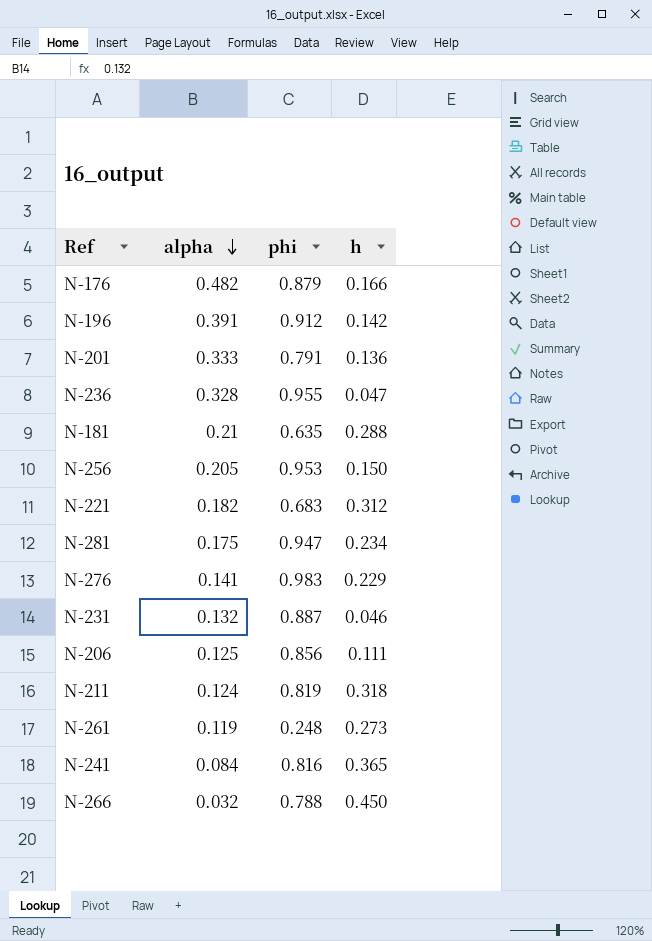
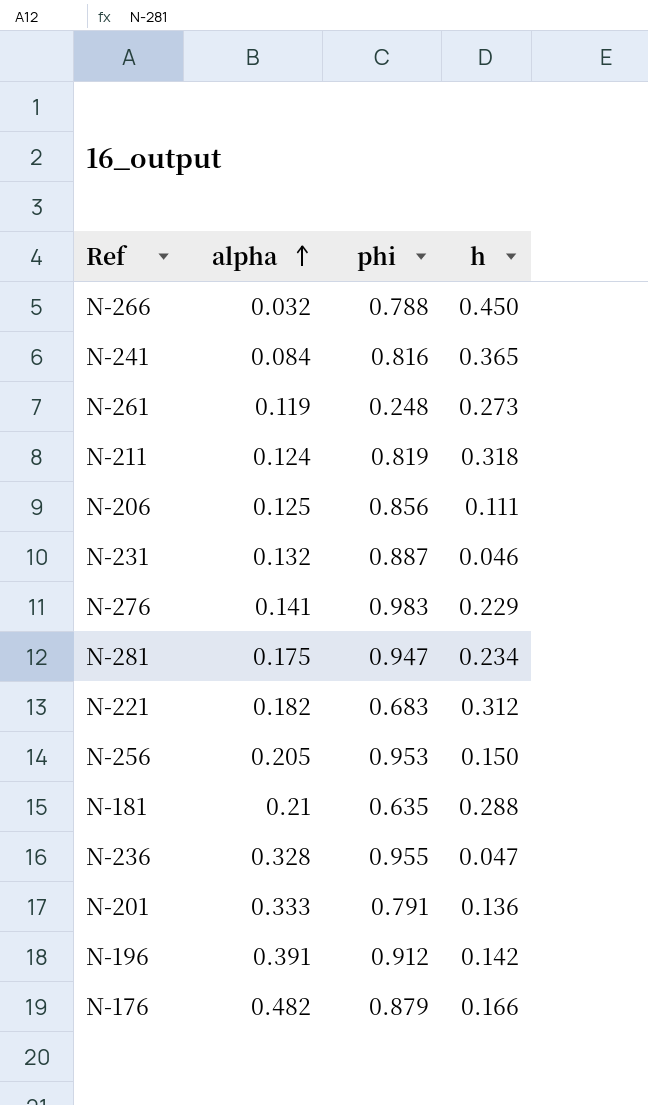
row order: alpha descending -> alpha ascending

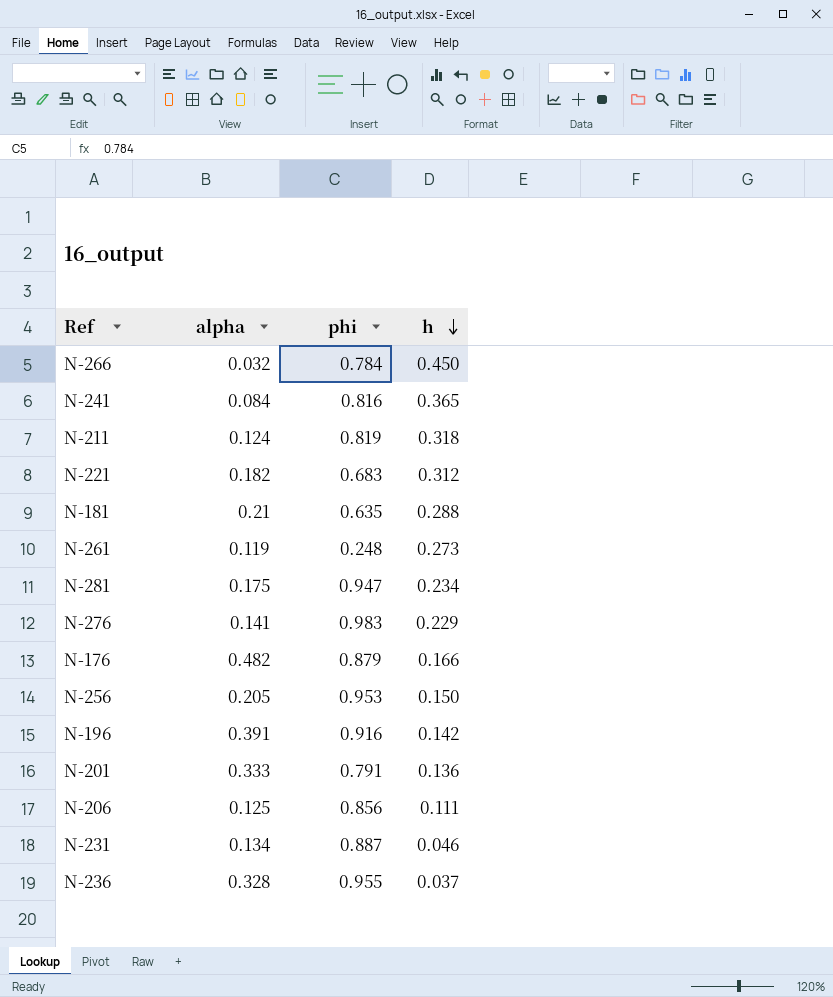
row order: alpha ascending -> h descending
N-266 | phi: 0.788 -> 0.784
N-196 | phi: 0.912 -> 0.916
N-231 | alpha: 0.132 -> 0.134
N-236 | h: 0.047 -> 0.037

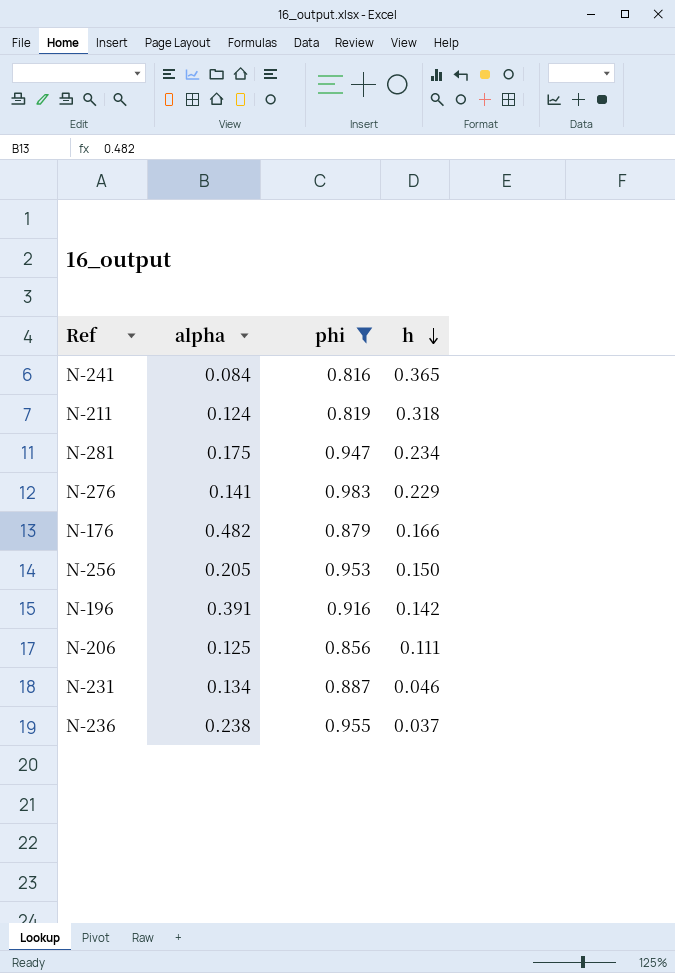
filter: none -> phi >= 0.816
N-236 | alpha: 0.328 -> 0.238

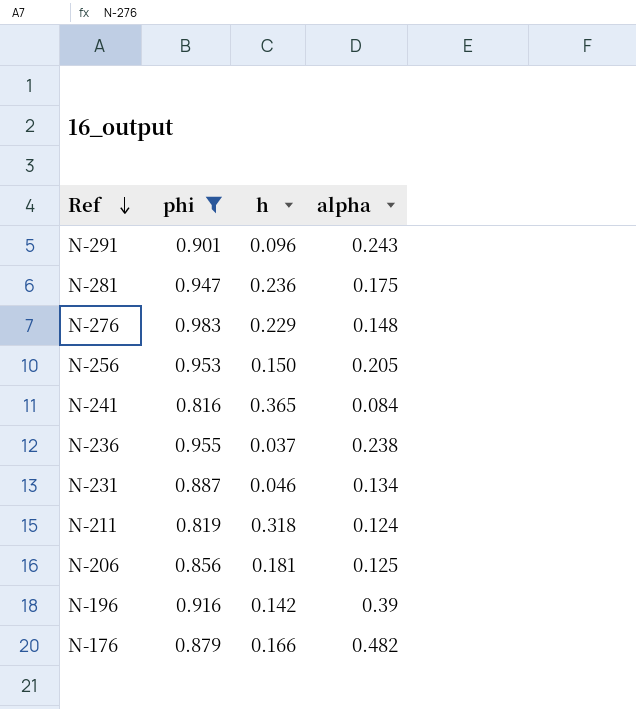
row order: h descending -> Ref descending
column alpha | position: 2 -> 4
row N-291: none -> 0.901 | 0.096 | 0.243
N-281 | h: 0.234 -> 0.236
N-276 | alpha: 0.141 -> 0.148
N-206 | h: 0.111 -> 0.181
N-196 | alpha: 0.391 -> 0.39

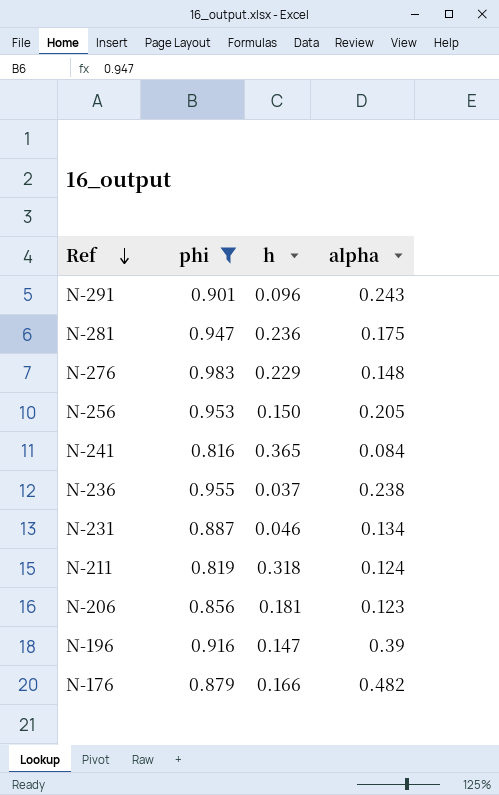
N-206 | alpha: 0.125 -> 0.123
N-196 | h: 0.142 -> 0.147

